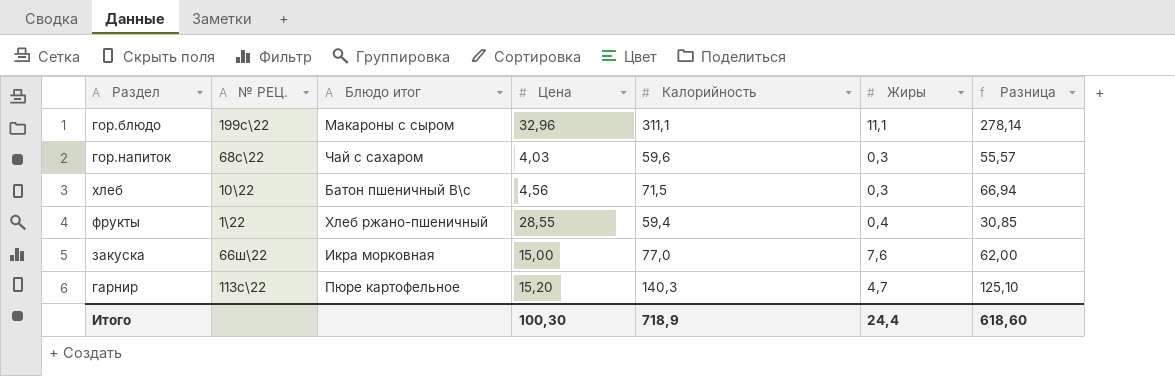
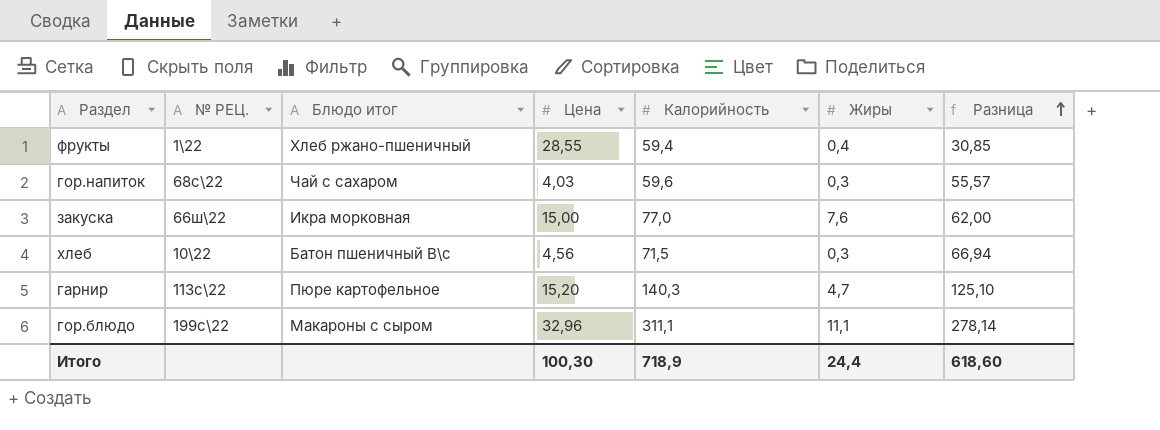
row order: none -> Разница ascending

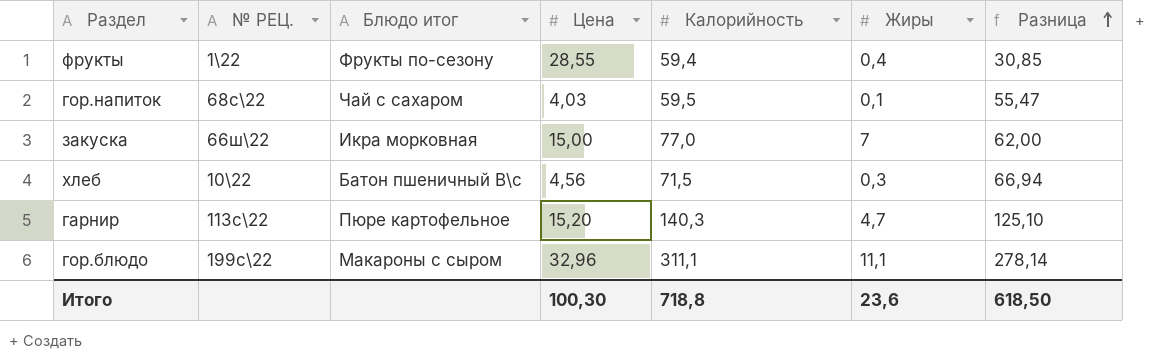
фрукты | Блюдо итог: Хлеб ржано-пшеничный -> Фрукты по-сезону
гор.напиток | Калорийность: 59,6 -> 59,5
гор.напиток | Жиры: 0,3 -> 0,1
гор.напиток | Разница: 55,57 -> 55,47
закуска | Жиры: 7,6 -> 7
Итого | Калорийность: 718,9 -> 718,8
Итого | Жиры: 24,4 -> 23,6
Итого | Разница: 618,60 -> 618,50

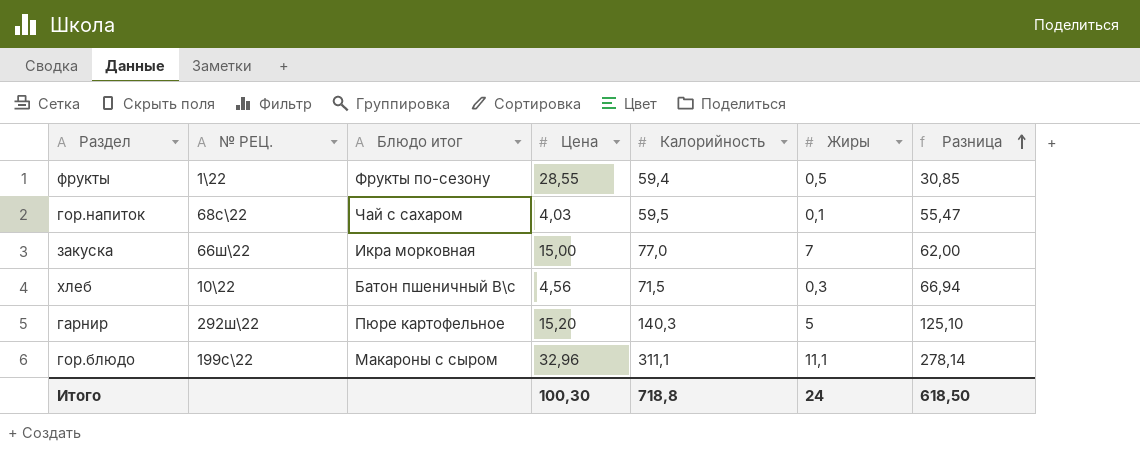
фрукты | Жиры: 0,4 -> 0,5
гарнир | № РЕЦ.: 113с\22 -> 292ш\22
гарнир | Жиры: 4,7 -> 5
Итого | Жиры: 23,6 -> 24

